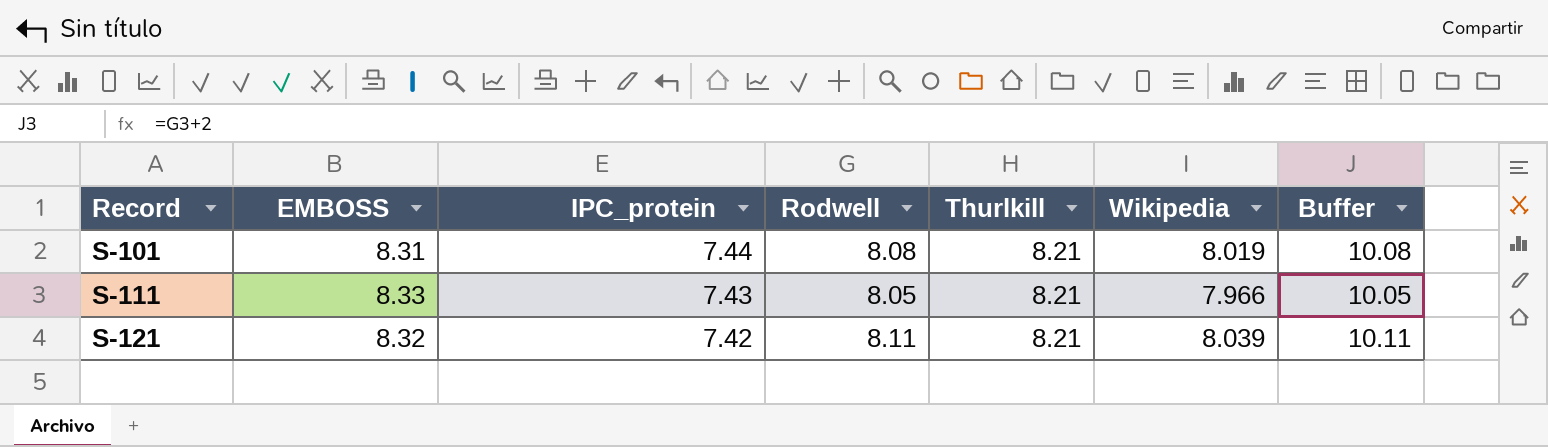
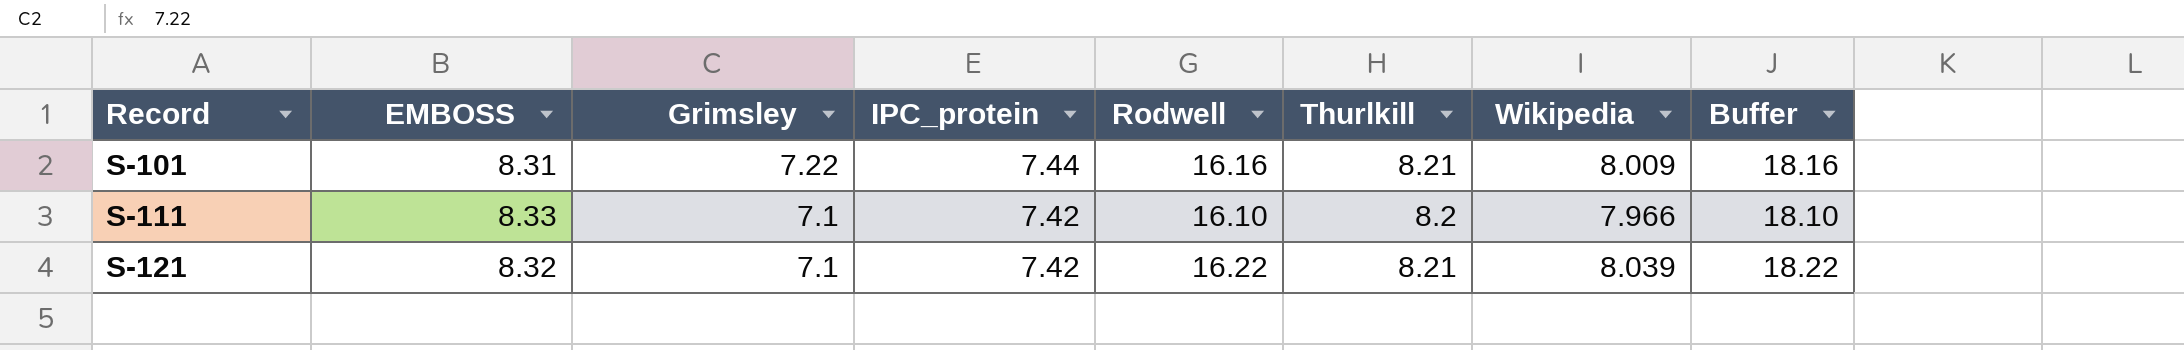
column Grimsley | position: none -> 3
S-101 | Rodwell: 8.08 -> 16.16
S-101 | Wikipedia: 8.019 -> 8.009
S-101 | Buffer: 10.08 -> 18.16
S-111 | IPC_protein: 7.43 -> 7.42
S-111 | Rodwell: 8.05 -> 16.10
S-111 | Thurlkill: 8.21 -> 8.2
S-111 | Buffer: 10.05 -> 18.10
S-121 | Rodwell: 8.11 -> 16.22
S-121 | Buffer: 10.11 -> 18.22

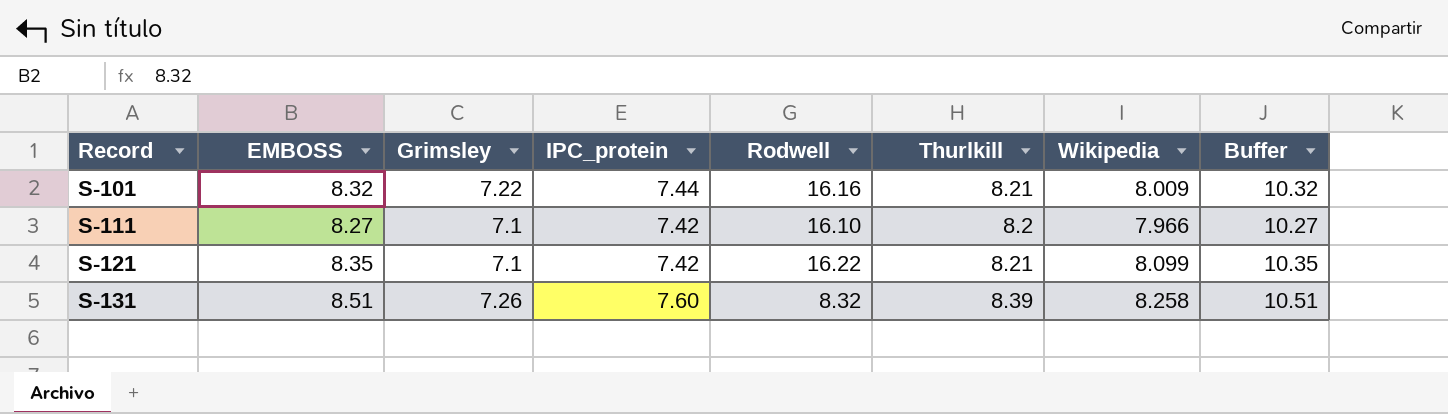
column Buffer | formula: [Rodwell] + 2 -> [EMBOSS] + 2
S-101 | EMBOSS: 8.31 -> 8.32
S-111 | EMBOSS: 8.33 -> 8.27
S-121 | EMBOSS: 8.32 -> 8.35
S-121 | Wikipedia: 8.039 -> 8.099
row S-131: none -> 8.51 | 7.26 | 7.60 | 8.32 | 8.39 | 8.258 | 10.51

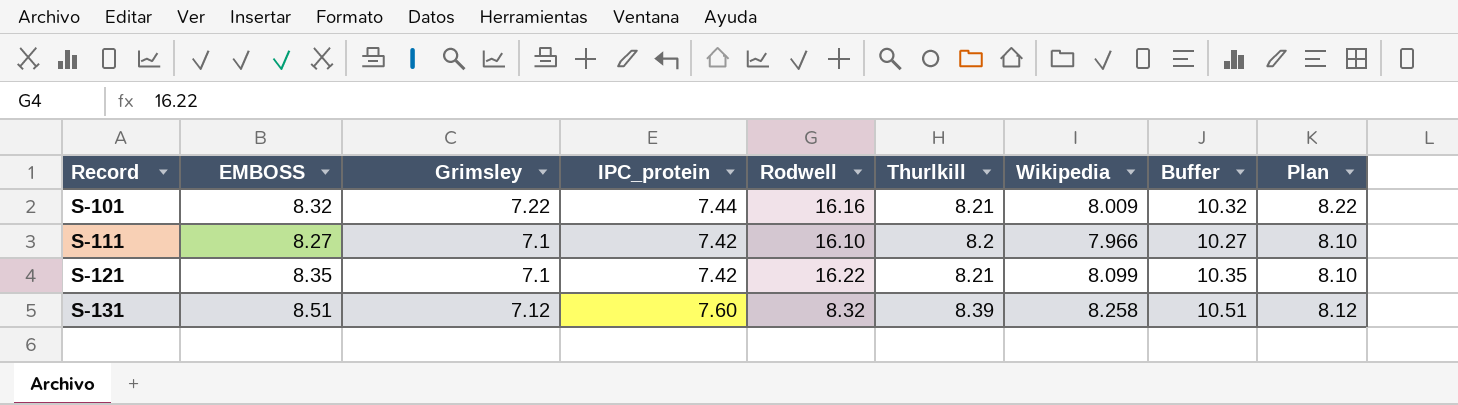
column Plan | formula: none -> [Grimsley] + 1
S-131 | Grimsley: 7.26 -> 7.12

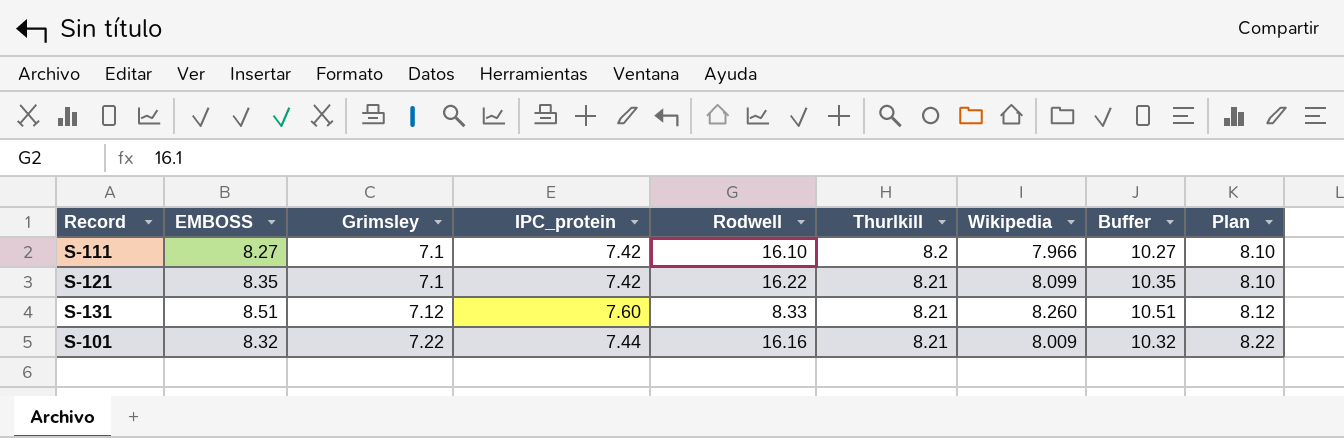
row order: Record ascending -> Grimsley ascending
S-131 | Rodwell: 8.32 -> 8.33
S-131 | Thurlkill: 8.39 -> 8.21
S-131 | Wikipedia: 8.258 -> 8.260

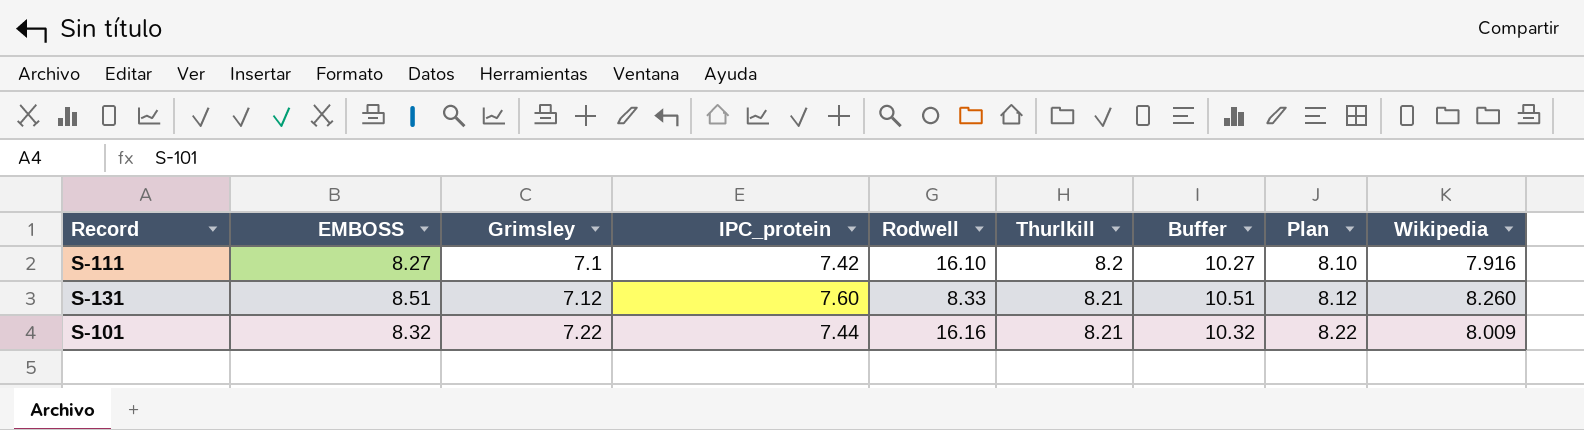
column Wikipedia | position: 7 -> 9
row S-121: 8.35 | 7.1 | 7.42 | 16.22 | 8.21 | 8.099 | 10.35 | 8.10 -> none
S-111 | Wikipedia: 7.966 -> 7.916

